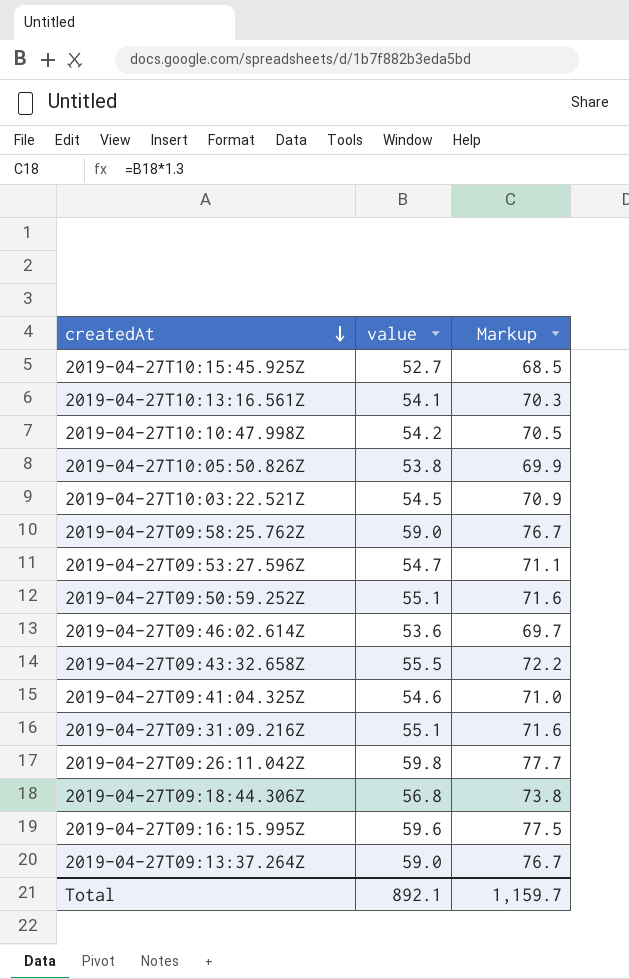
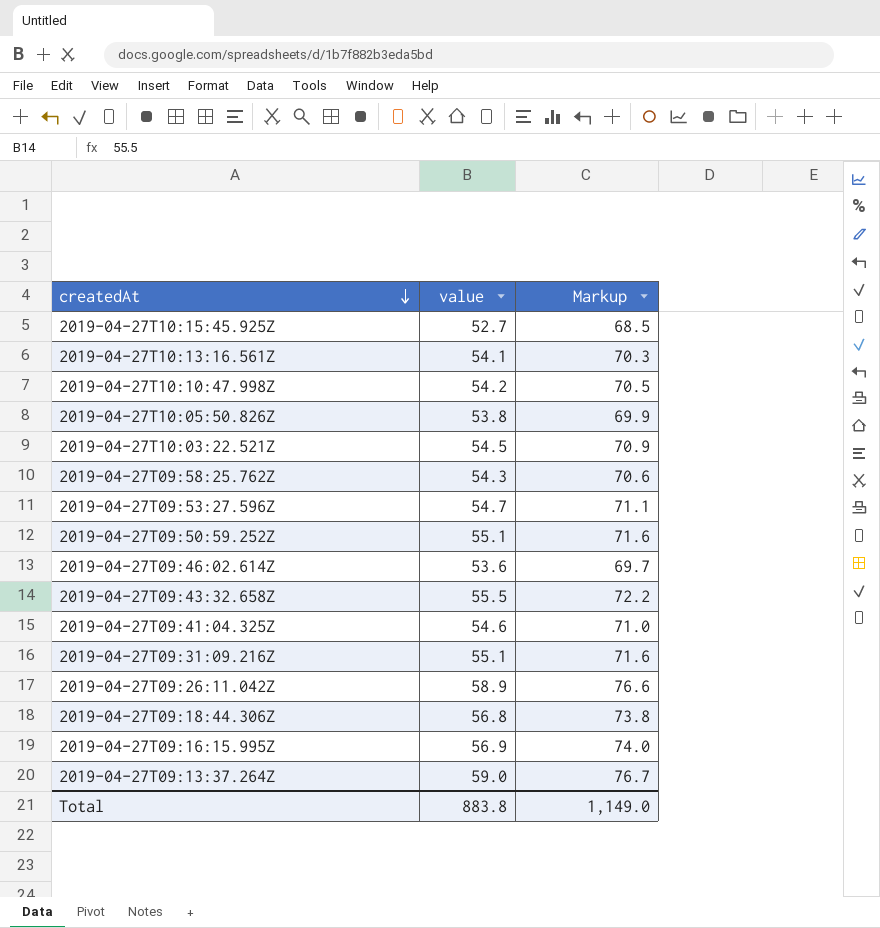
2019-04-27T09:58:25.762Z | value: 59.0 -> 54.3
2019-04-27T09:58:25.762Z | Markup: 76.7 -> 70.6
2019-04-27T09:26:11.042Z | value: 59.8 -> 58.9
2019-04-27T09:26:11.042Z | Markup: 77.7 -> 76.6
2019-04-27T09:16:15.995Z | value: 59.6 -> 56.9
2019-04-27T09:16:15.995Z | Markup: 77.5 -> 74.0
Total | value: 892.1 -> 883.8
Total | Markup: 1,159.7 -> 1,149.0

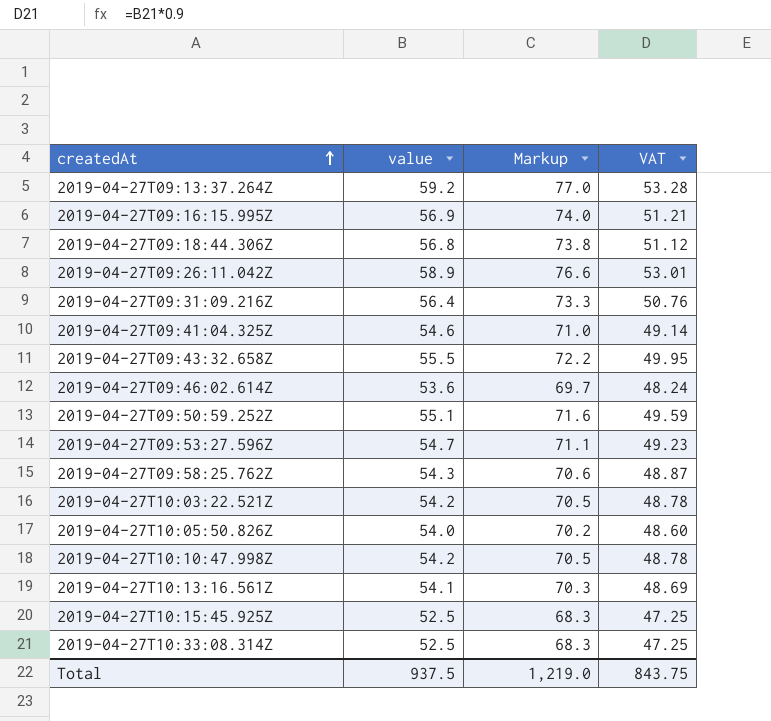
row order: createdAt descending -> createdAt ascending
column VAT | formula: none -> [value] * 0.9
2019-04-27T09:13:37.264Z | value: 59.0 -> 59.2
2019-04-27T09:13:37.264Z | Markup: 76.7 -> 77.0
2019-04-27T09:31:09.216Z | value: 55.1 -> 56.4
2019-04-27T09:31:09.216Z | Markup: 71.6 -> 73.3
2019-04-27T10:03:22.521Z | value: 54.5 -> 54.2
2019-04-27T10:03:22.521Z | Markup: 70.9 -> 70.5
2019-04-27T10:05:50.826Z | value: 53.8 -> 54.0
2019-04-27T10:05:50.826Z | Markup: 69.9 -> 70.2
2019-04-27T10:15:45.925Z | value: 52.7 -> 52.5
2019-04-27T10:15:45.925Z | Markup: 68.5 -> 68.3
row 2019-04-27T10:33:08.314Z: none -> 52.5 | 68.3 | 47.25
Total | value: 883.8 -> 937.5
Total | Markup: 1,149.0 -> 1,219.0

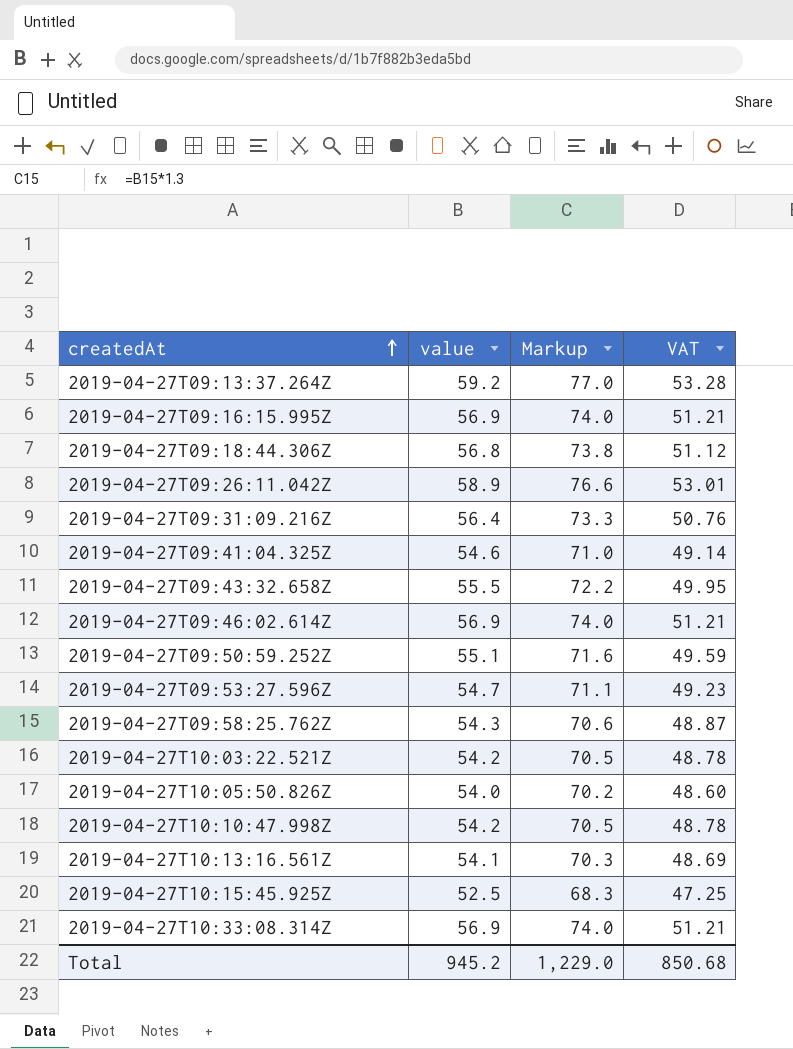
2019-04-27T09:46:02.614Z | value: 53.6 -> 56.9
2019-04-27T09:46:02.614Z | Markup: 69.7 -> 74.0
2019-04-27T09:46:02.614Z | VAT: 48.24 -> 51.21
2019-04-27T10:33:08.314Z | value: 52.5 -> 56.9
2019-04-27T10:33:08.314Z | Markup: 68.3 -> 74.0
2019-04-27T10:33:08.314Z | VAT: 47.25 -> 51.21
Total | value: 937.5 -> 945.2
Total | Markup: 1,219.0 -> 1,229.0
Total | VAT: 843.75 -> 850.68

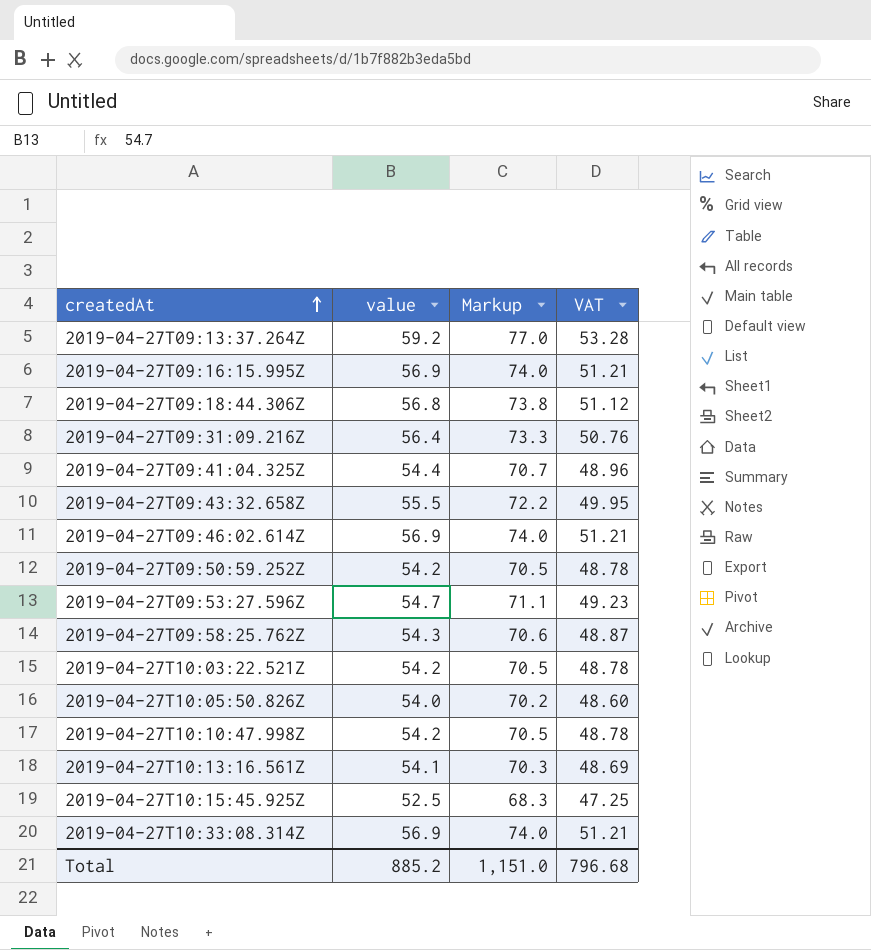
row 2019-04-27T09:26:11.042Z: 58.9 | 76.6 | 53.01 -> none
2019-04-27T09:41:04.325Z | value: 54.6 -> 54.4
2019-04-27T09:41:04.325Z | Markup: 71.0 -> 70.7
2019-04-27T09:41:04.325Z | VAT: 49.14 -> 48.96
2019-04-27T09:50:59.252Z | value: 55.1 -> 54.2
2019-04-27T09:50:59.252Z | Markup: 71.6 -> 70.5
2019-04-27T09:50:59.252Z | VAT: 49.59 -> 48.78
Total | value: 945.2 -> 885.2
Total | Markup: 1,229.0 -> 1,151.0
Total | VAT: 850.68 -> 796.68

